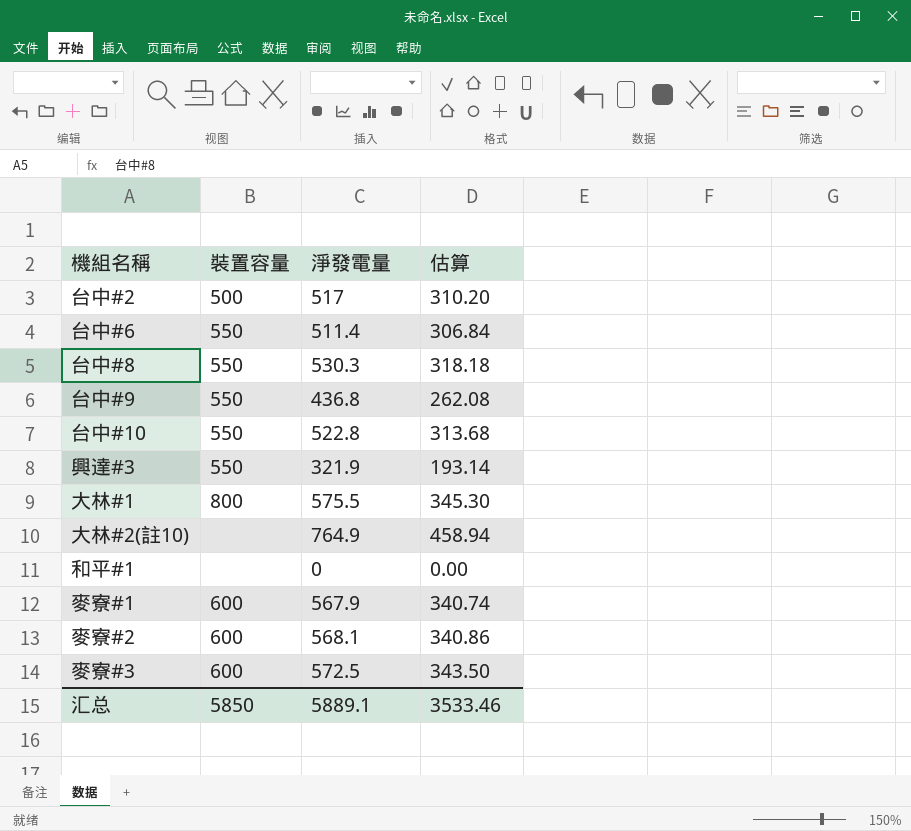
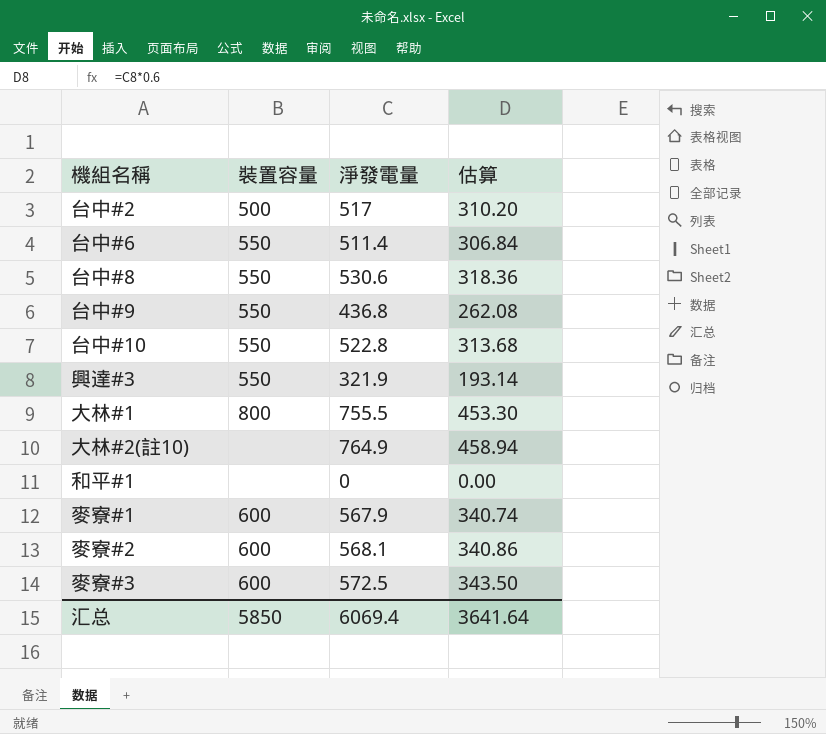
台中#8 | 淨發電量: 530.3 -> 530.6
台中#8 | 估算: 318.18 -> 318.36
大林#1 | 淨發電量: 575.5 -> 755.5
大林#1 | 估算: 345.30 -> 453.30
汇总 | 淨發電量: 5889.1 -> 6069.4
汇总 | 估算: 3533.46 -> 3641.64

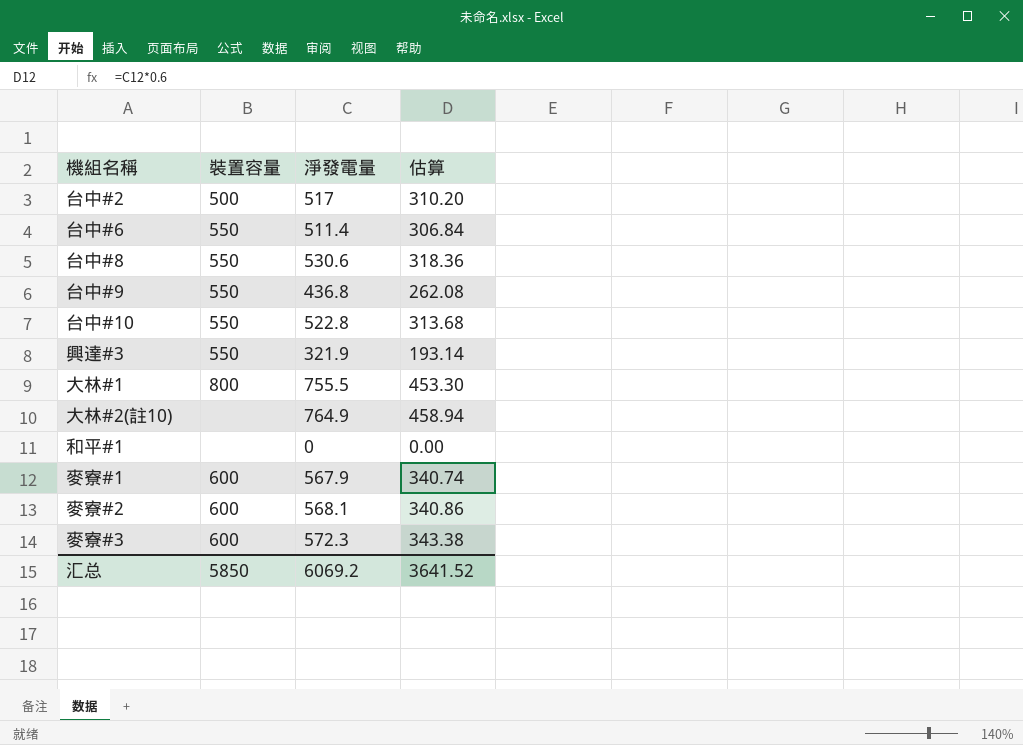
麥寮#3 | 淨發電量: 572.5 -> 572.3
麥寮#3 | 估算: 343.50 -> 343.38
汇总 | 淨發電量: 6069.4 -> 6069.2
汇总 | 估算: 3641.64 -> 3641.52

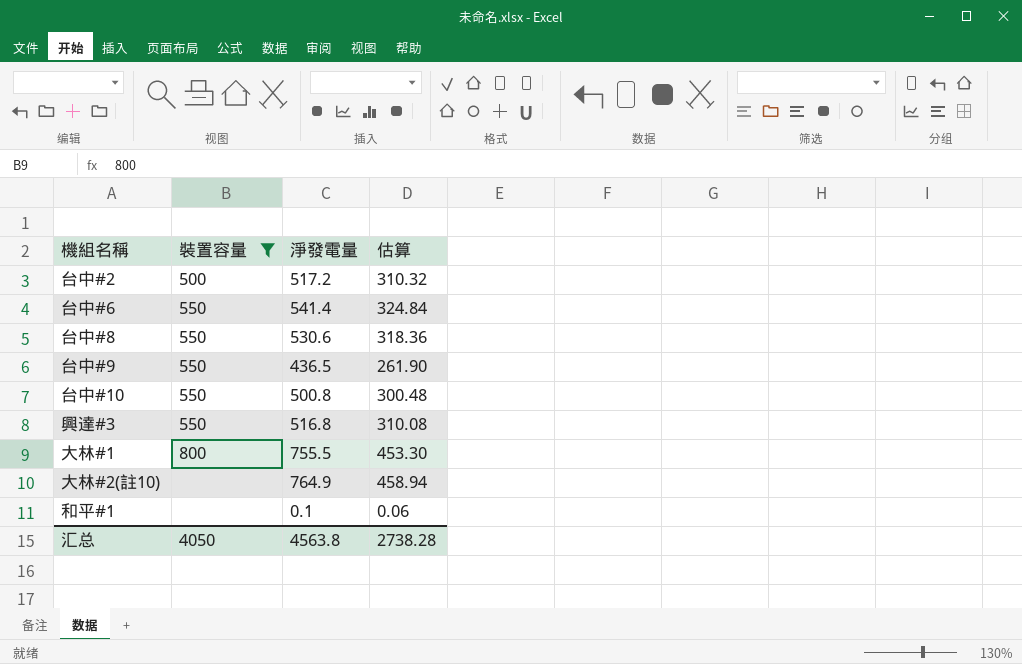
filter: none -> 裝置容量 != 600
台中#2 | 淨發電量: 517 -> 517.2
台中#2 | 估算: 310.20 -> 310.32
台中#6 | 淨發電量: 511.4 -> 541.4
台中#6 | 估算: 306.84 -> 324.84
台中#9 | 淨發電量: 436.8 -> 436.5
台中#9 | 估算: 262.08 -> 261.90
台中#10 | 淨發電量: 522.8 -> 500.8
台中#10 | 估算: 313.68 -> 300.48
興達#3 | 淨發電量: 321.9 -> 516.8
興達#3 | 估算: 193.14 -> 310.08
和平#1 | 淨發電量: 0 -> 0.1
和平#1 | 估算: 0.00 -> 0.06
汇总 | 裝置容量: 5850 -> 4050
汇总 | 淨發電量: 6069.2 -> 4563.8
汇总 | 估算: 3641.52 -> 2738.28

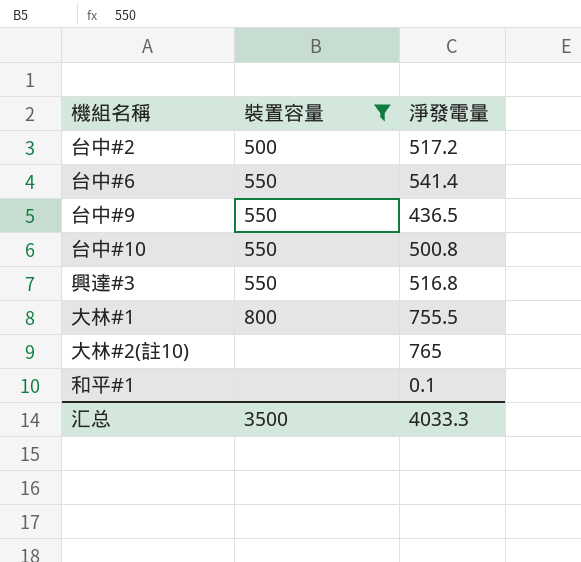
column 估算 | formula: [淨發電量] * 0.6 -> none
row 台中#8: 550 | 530.6 | 318.36 -> none
大林#2(註10) | 淨發電量: 764.9 -> 765
汇总 | 裝置容量: 4050 -> 3500
汇总 | 淨發電量: 4563.8 -> 4033.3

